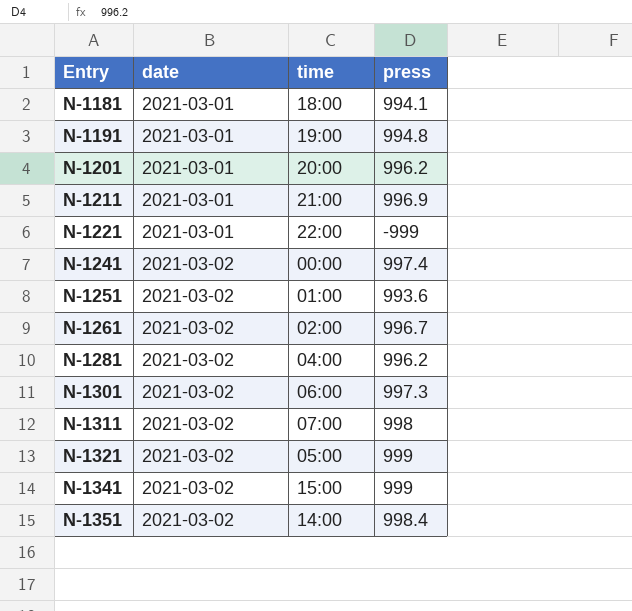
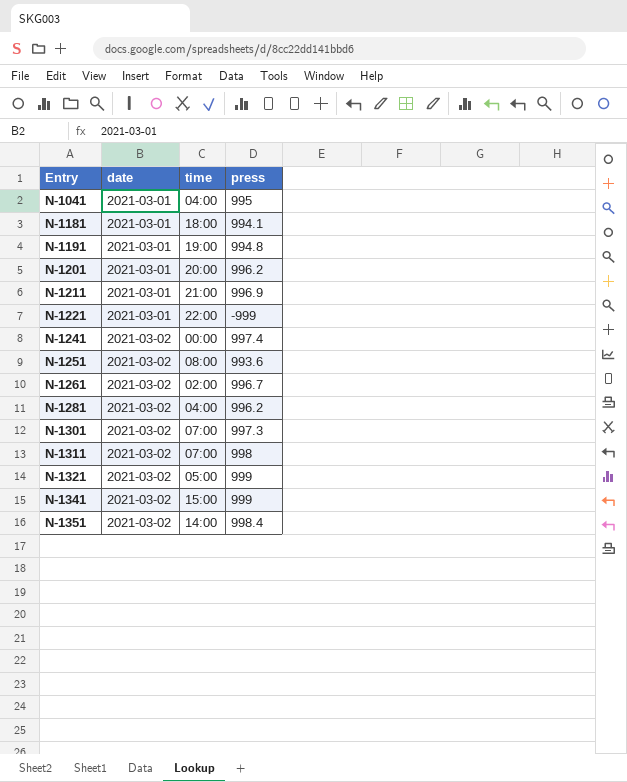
row N-1041: none -> 2021-03-01 | 04:00 | 995
N-1251 | time: 01:00 -> 08:00
N-1301 | time: 06:00 -> 07:00

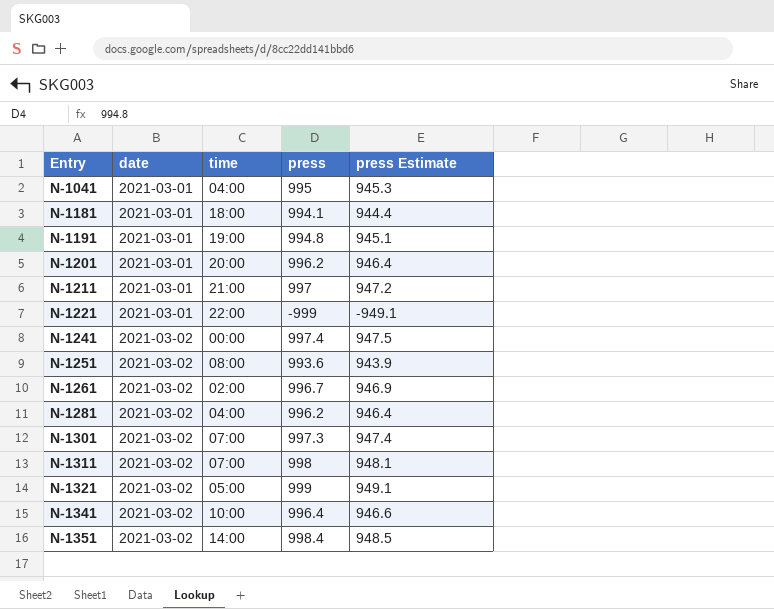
column press Estimate | formula: none -> [press] * 0.95
N-1211 | press: 996.9 -> 997
N-1341 | time: 15:00 -> 10:00
N-1341 | press: 999 -> 996.4

